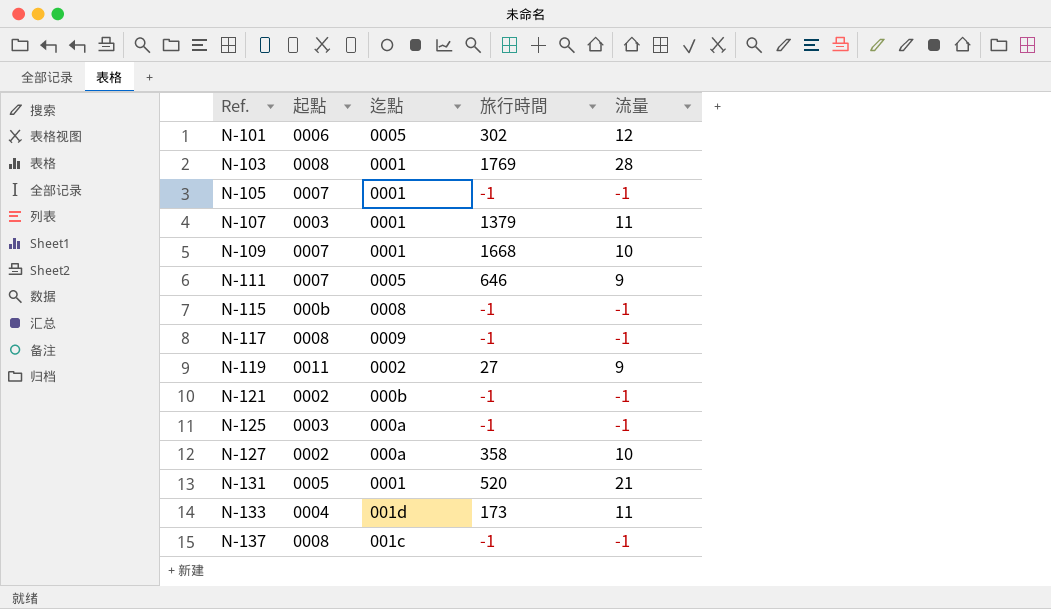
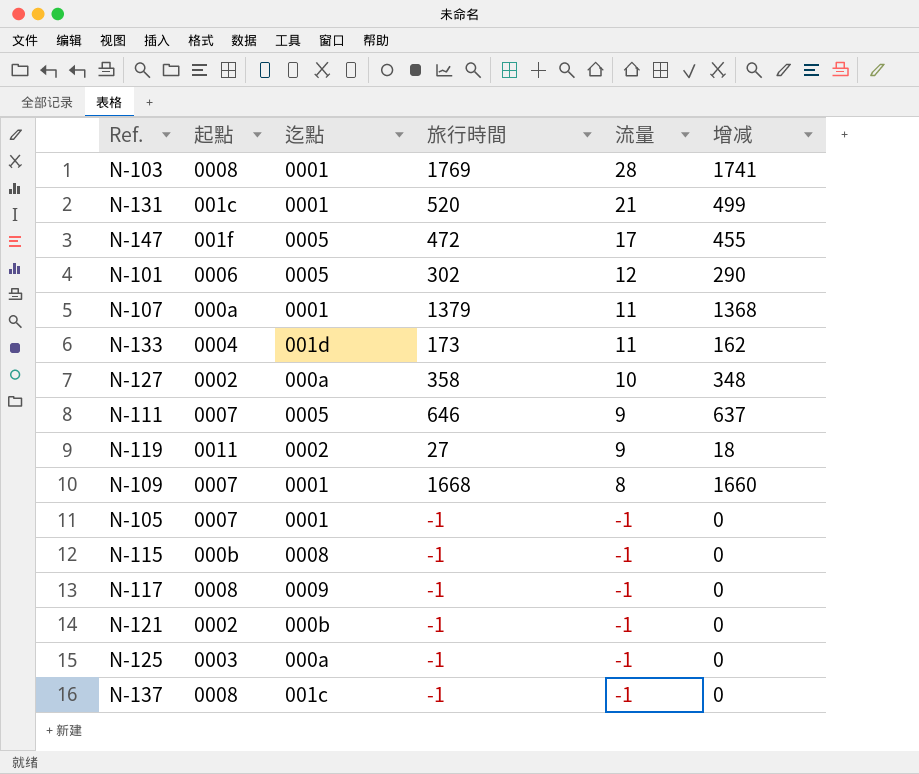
row order: Ref. ascending -> 流量 descending
column 增减 | formula: none -> [旅行時間] - [流量]
N-131 | 起點: 0005 -> 001c
row N-147: none -> 001f | 0005 | 472 | 17 | 455
N-107 | 起點: 0003 -> 000a
N-109 | 流量: 10 -> 8

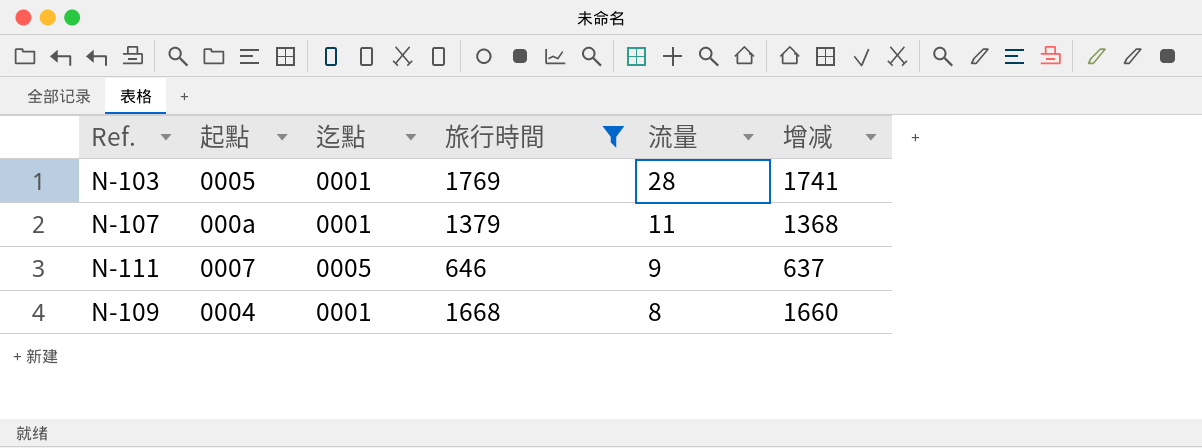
filter: none -> 旅行時間 >= 646
N-103 | 起點: 0008 -> 0005
N-109 | 起點: 0007 -> 0004

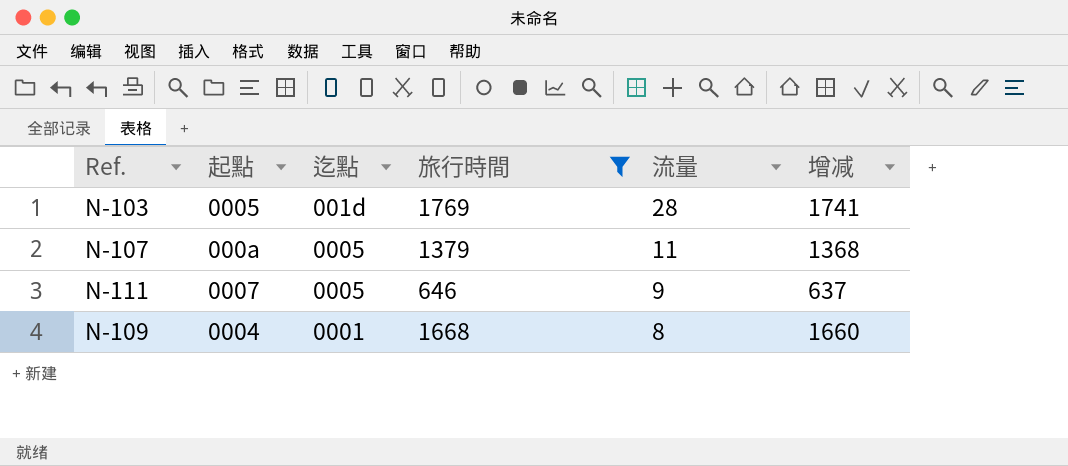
N-103 | 迄點: 0001 -> 001d
N-107 | 迄點: 0001 -> 0005

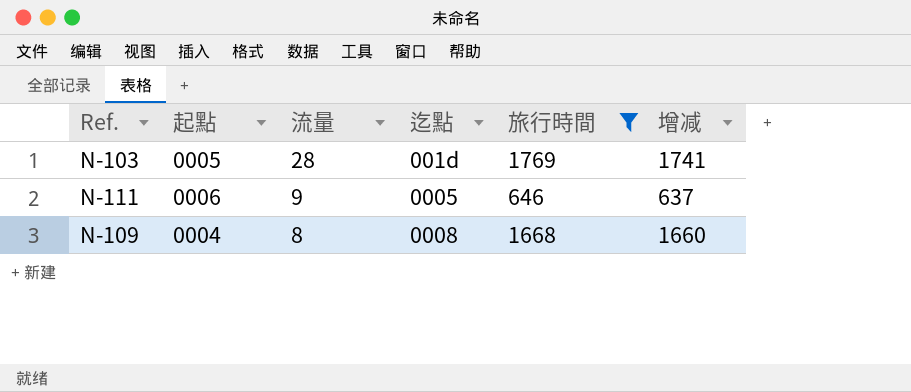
column 流量 | position: 5 -> 3
row N-107: 000a | 0005 | 1379 | 11 | 1368 -> none
N-111 | 起點: 0007 -> 0006
N-109 | 迄點: 0001 -> 0008

